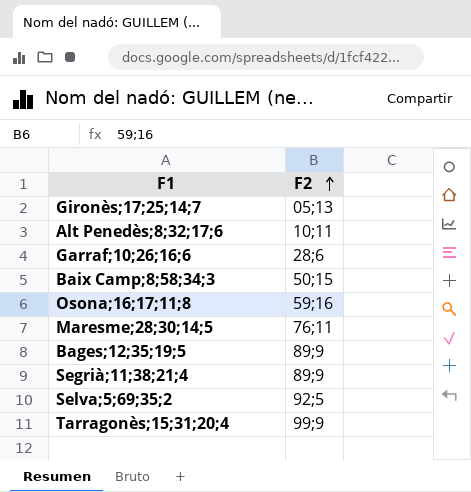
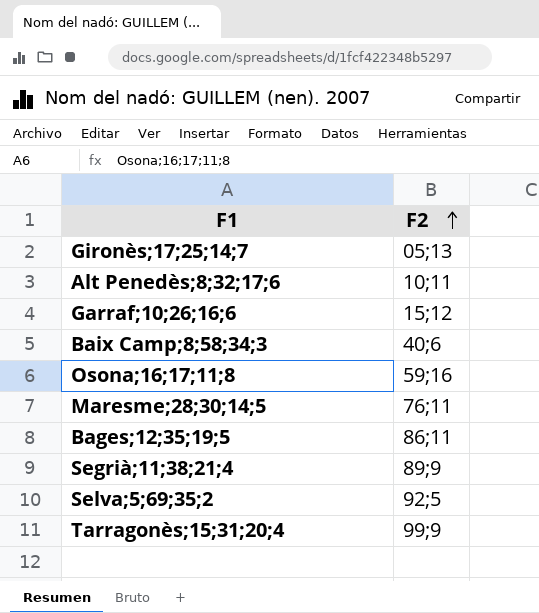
Garraf;10;26;16;6 | F2: 28;6 -> 15;12
Baix Camp;8;58;34;3 | F2: 50;15 -> 40;6
Bages;12;35;19;5 | F2: 89;9 -> 86;11

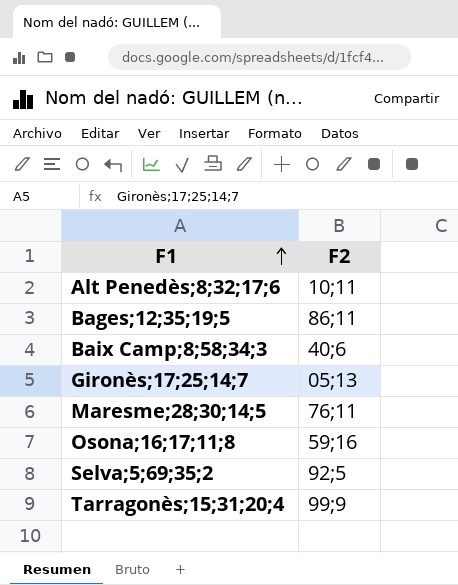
row order: F2 ascending -> F1 ascending
row Garraf;10;26;16;6: 15;12 -> none
row Segrià;11;38;21;4: 89;9 -> none

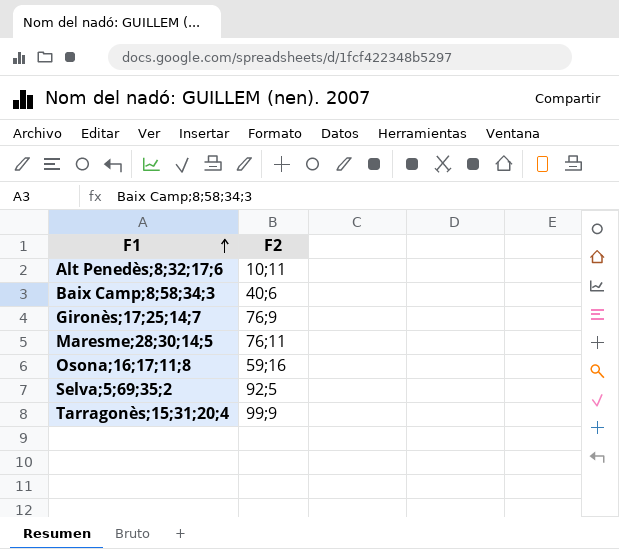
row Bages;12;35;19;5: 86;11 -> none
Gironès;17;25;14;7 | F2: 05;13 -> 76;9

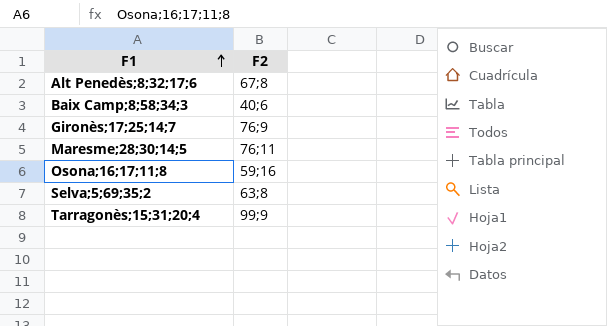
Alt Penedès;8;32;17;6 | F2: 10;11 -> 67;8
Selva;5;69;35;2 | F2: 92;5 -> 63;8

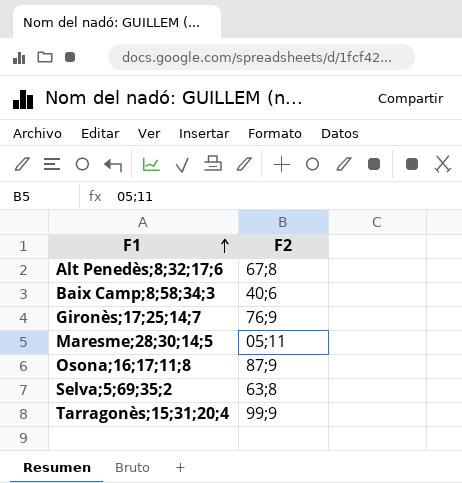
Maresme;28;30;14;5 | F2: 76;11 -> 05;11
Osona;16;17;11;8 | F2: 59;16 -> 87;9

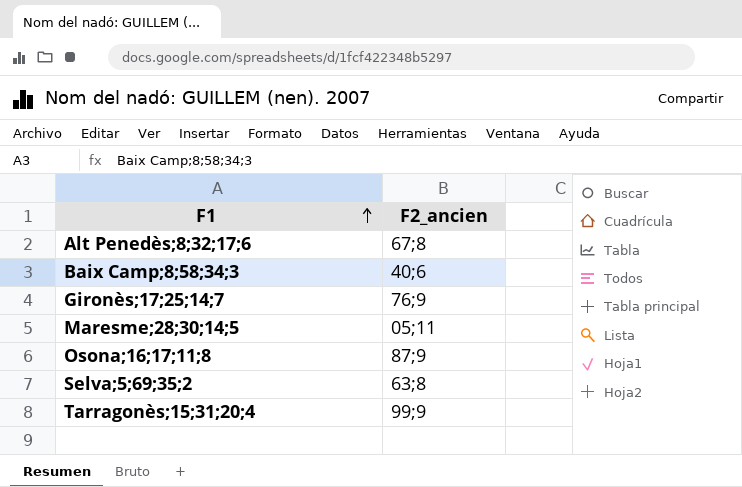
column name: F2 -> F2_ancien

